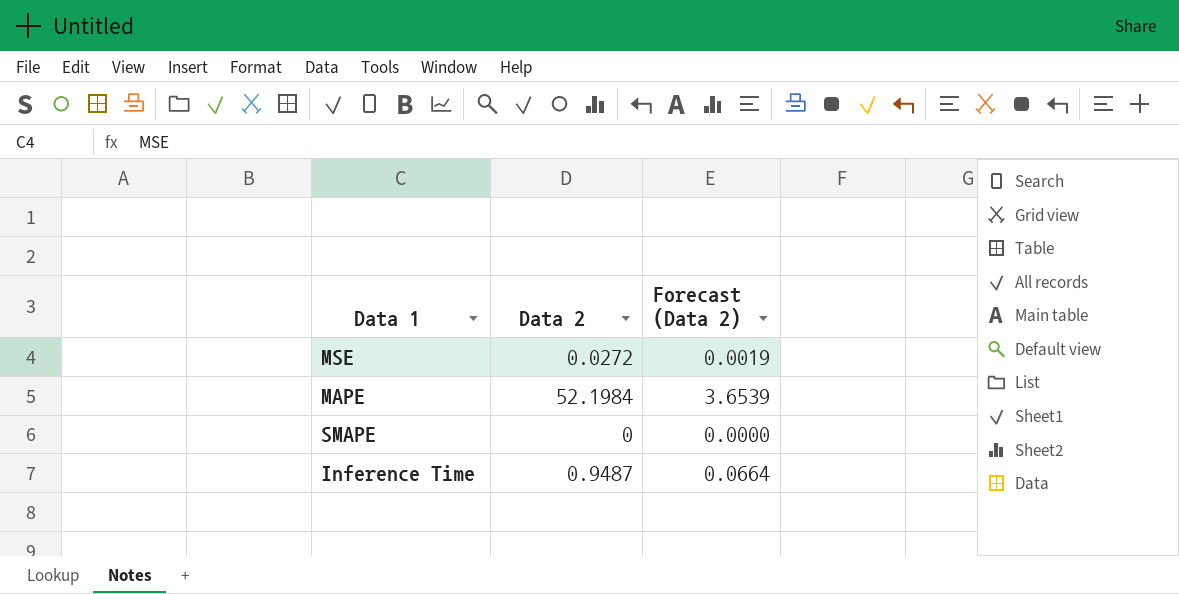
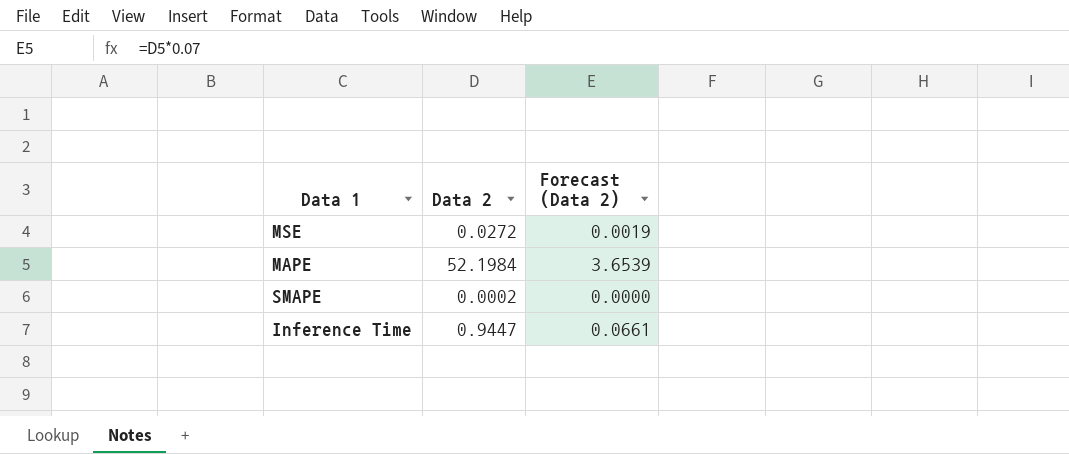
SMAPE | Data 2: 0 -> 0.0002
Inference Time | Data 2: 0.9487 -> 0.9447
Inference Time | Forecast (Data 2): 0.0664 -> 0.0661

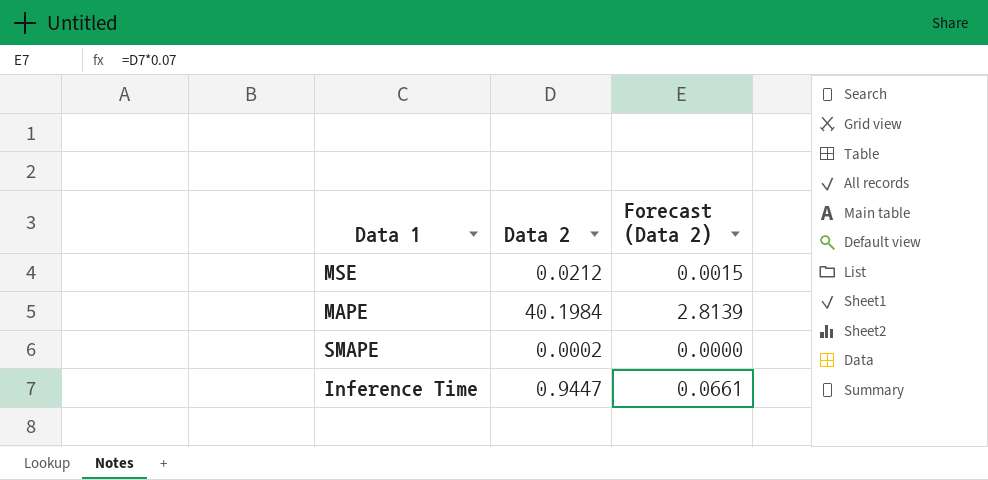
MSE | Data 2: 0.0272 -> 0.0212
MSE | Forecast (Data 2): 0.0019 -> 0.0015
MAPE | Data 2: 52.1984 -> 40.1984
MAPE | Forecast (Data 2): 3.6539 -> 2.8139

